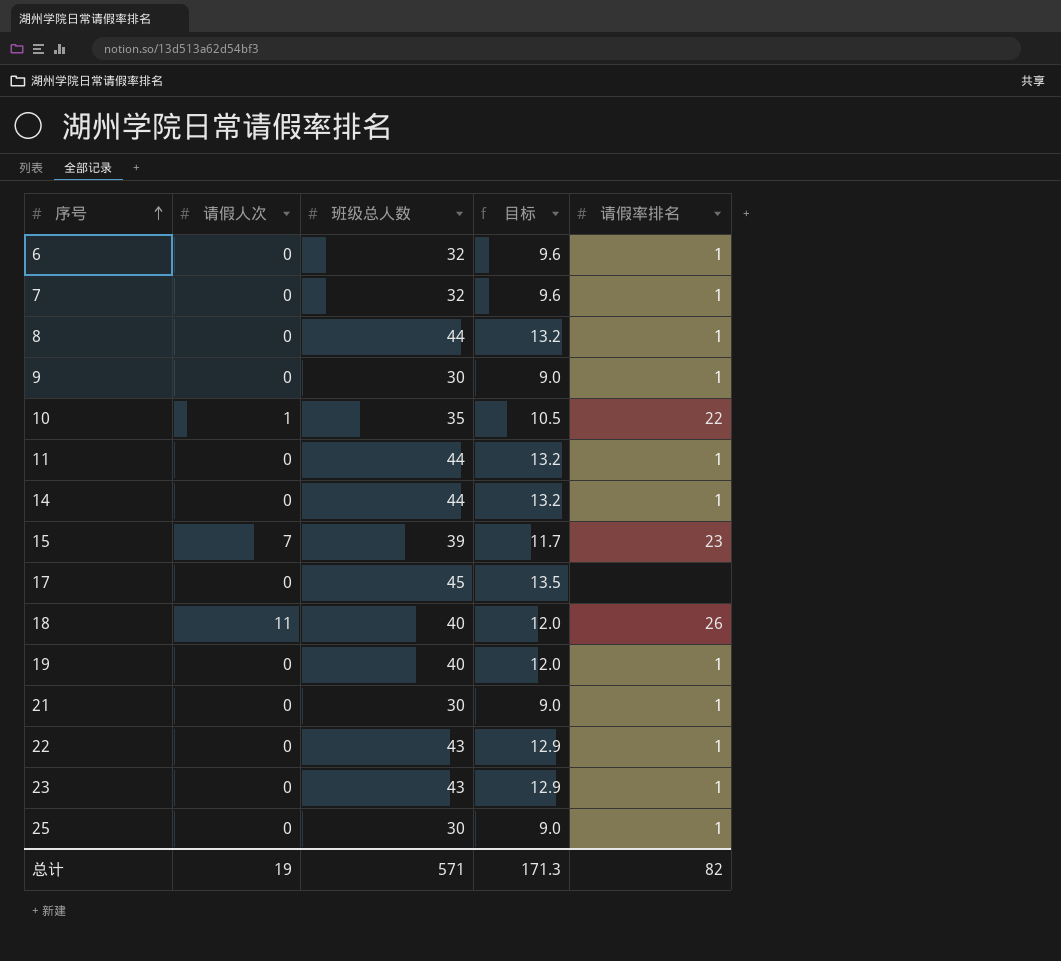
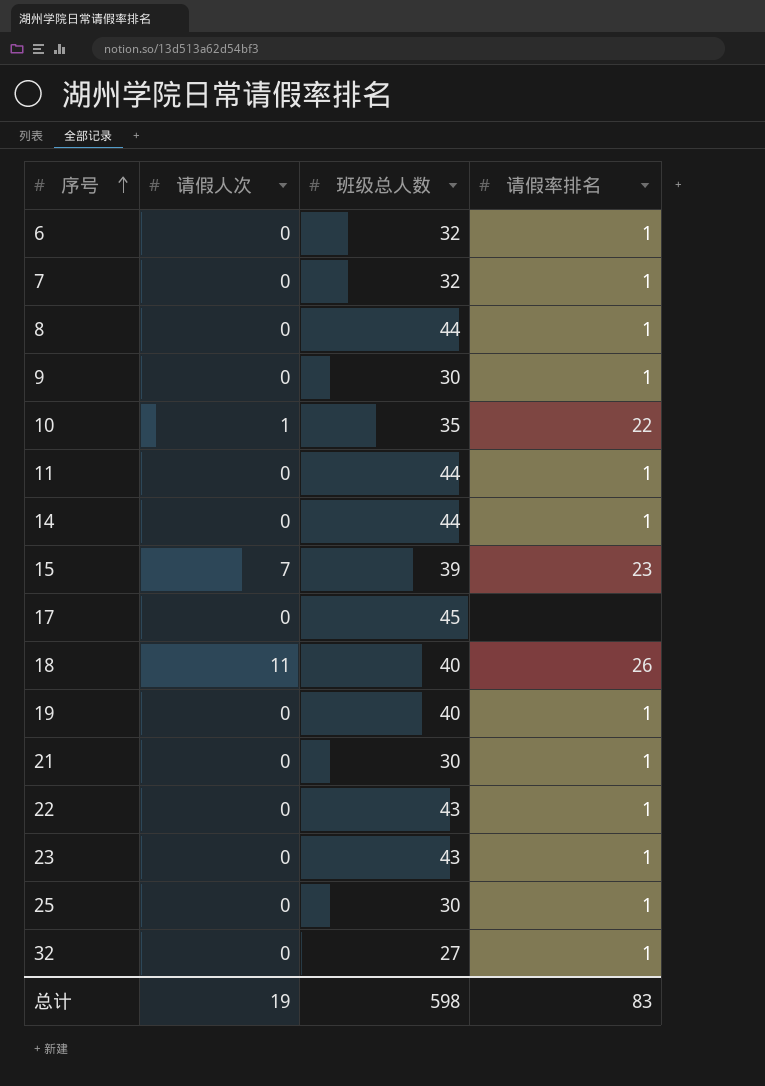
column 目标 | formula: [班级总人数] * 0.3 -> none
row 32: none -> 0 | 27 | 1
总计 | 班级总人数: 571 -> 598
总计 | 请假率排名: 82 -> 83

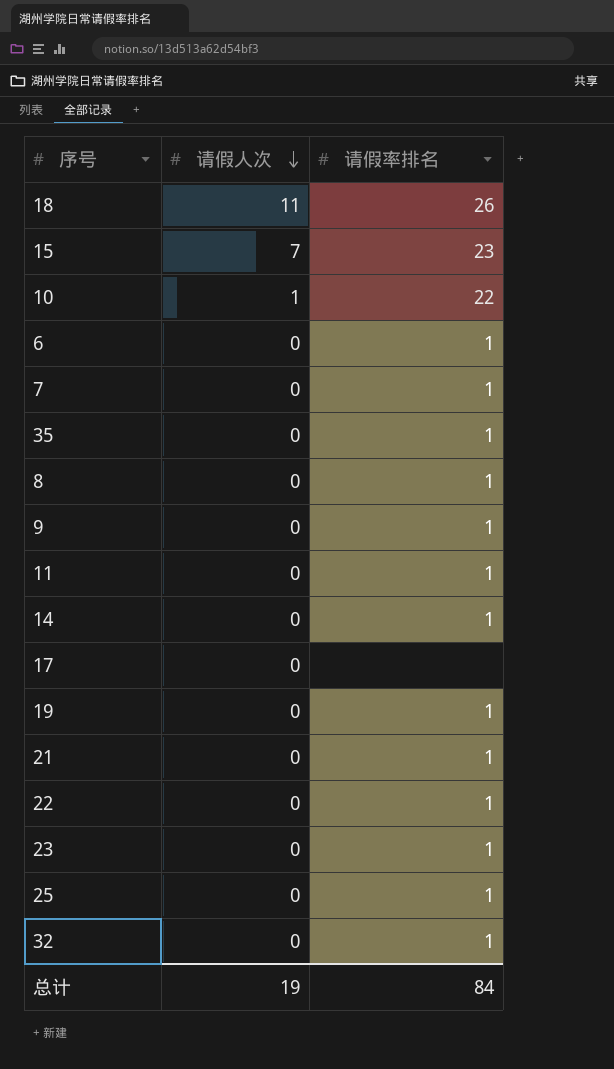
row order: 序号 ascending -> 请假人次 descending
column 班级总人数 | position: 3 -> none
row 35: none -> 0 | 1
总计 | 请假率排名: 83 -> 84

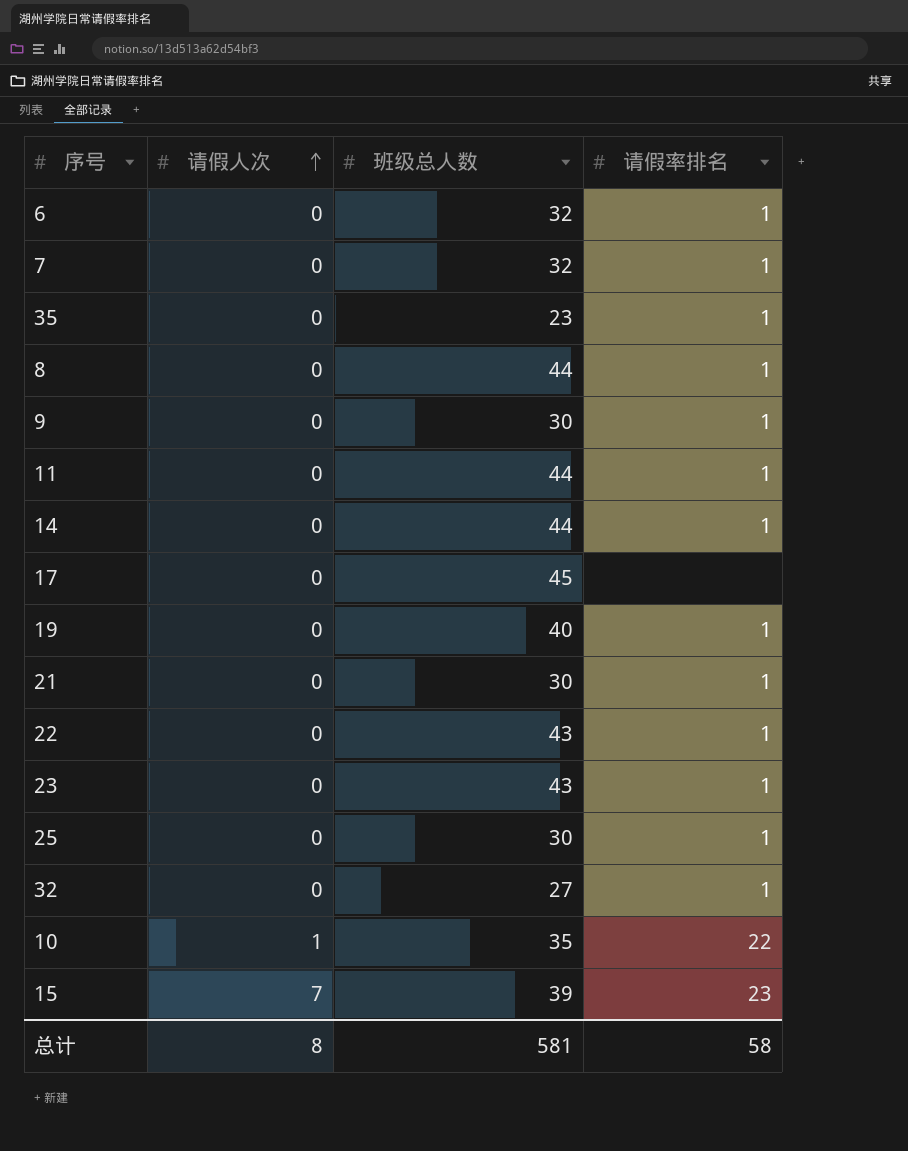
row order: 请假人次 descending -> 请假人次 ascending
column 班级总人数 | position: none -> 3
row 18: 11 | 26 -> none
总计 | 请假人次: 19 -> 8
总计 | 请假率排名: 84 -> 58

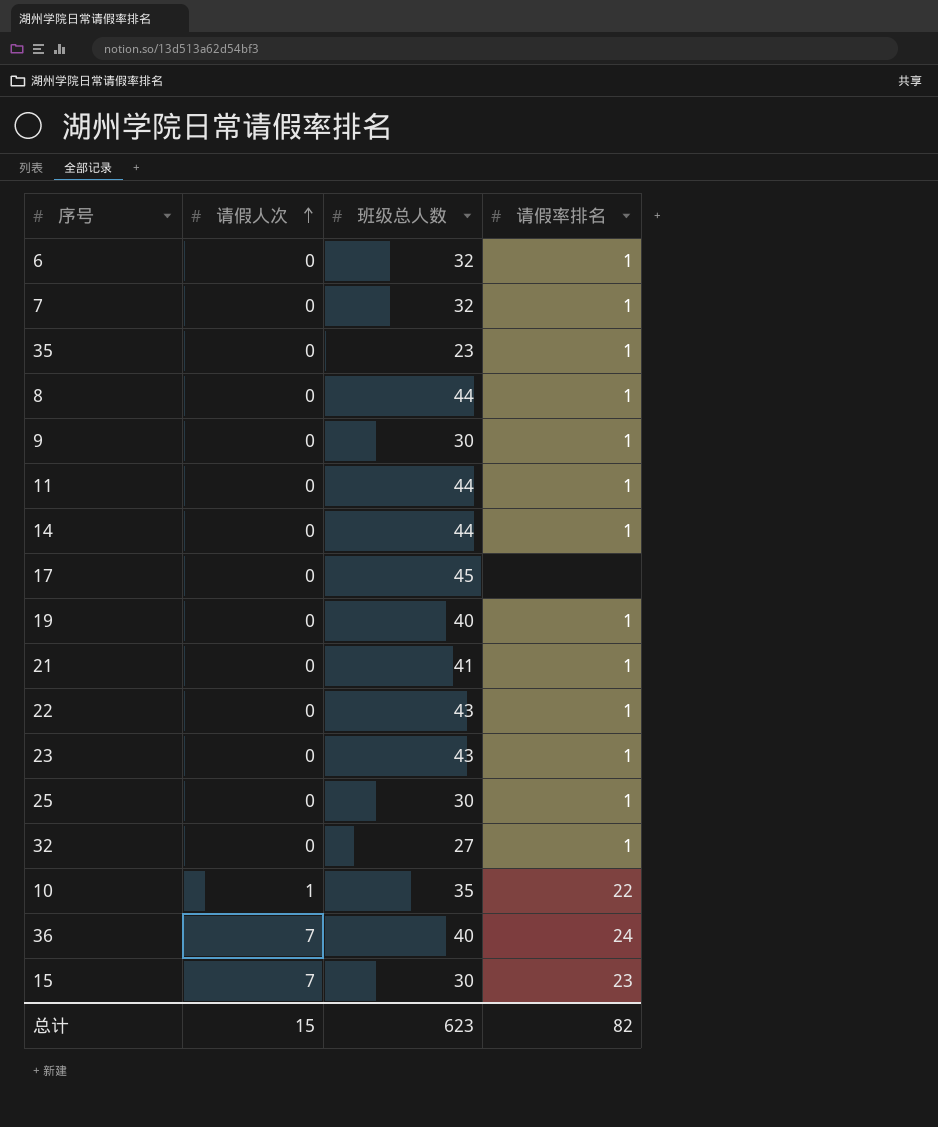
21 | 班级总人数: 30 -> 41
row 36: none -> 7 | 40 | 24
15 | 班级总人数: 39 -> 30
总计 | 请假人次: 8 -> 15
总计 | 班级总人数: 581 -> 623
总计 | 请假率排名: 58 -> 82

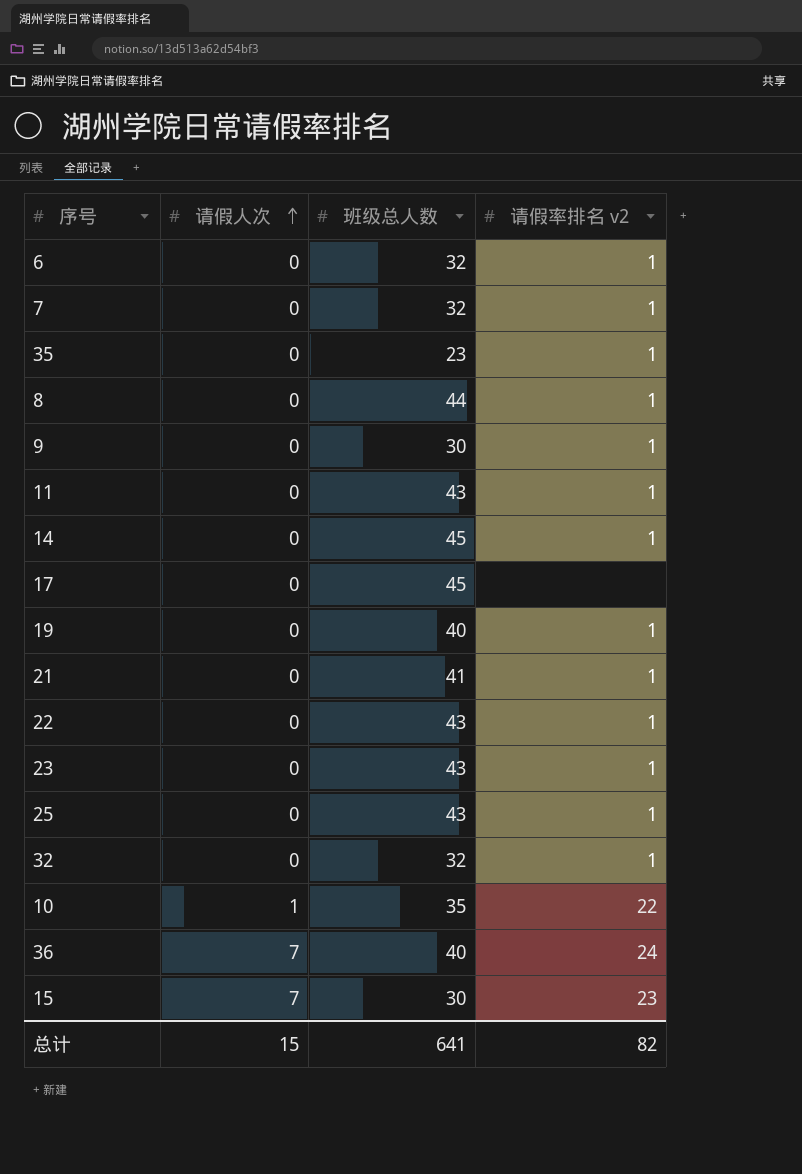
column name: 请假率排名 -> 请假率排名 v2
11 | 班级总人数: 44 -> 43
14 | 班级总人数: 44 -> 45
25 | 班级总人数: 30 -> 43
32 | 班级总人数: 27 -> 32
总计 | 班级总人数: 623 -> 641

